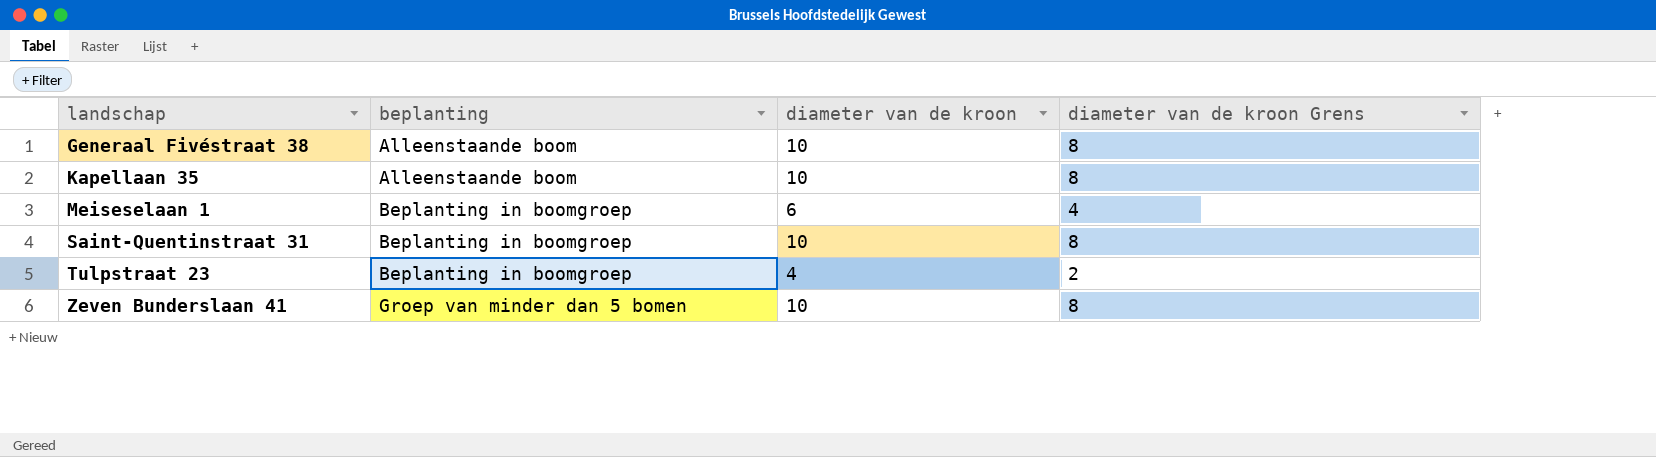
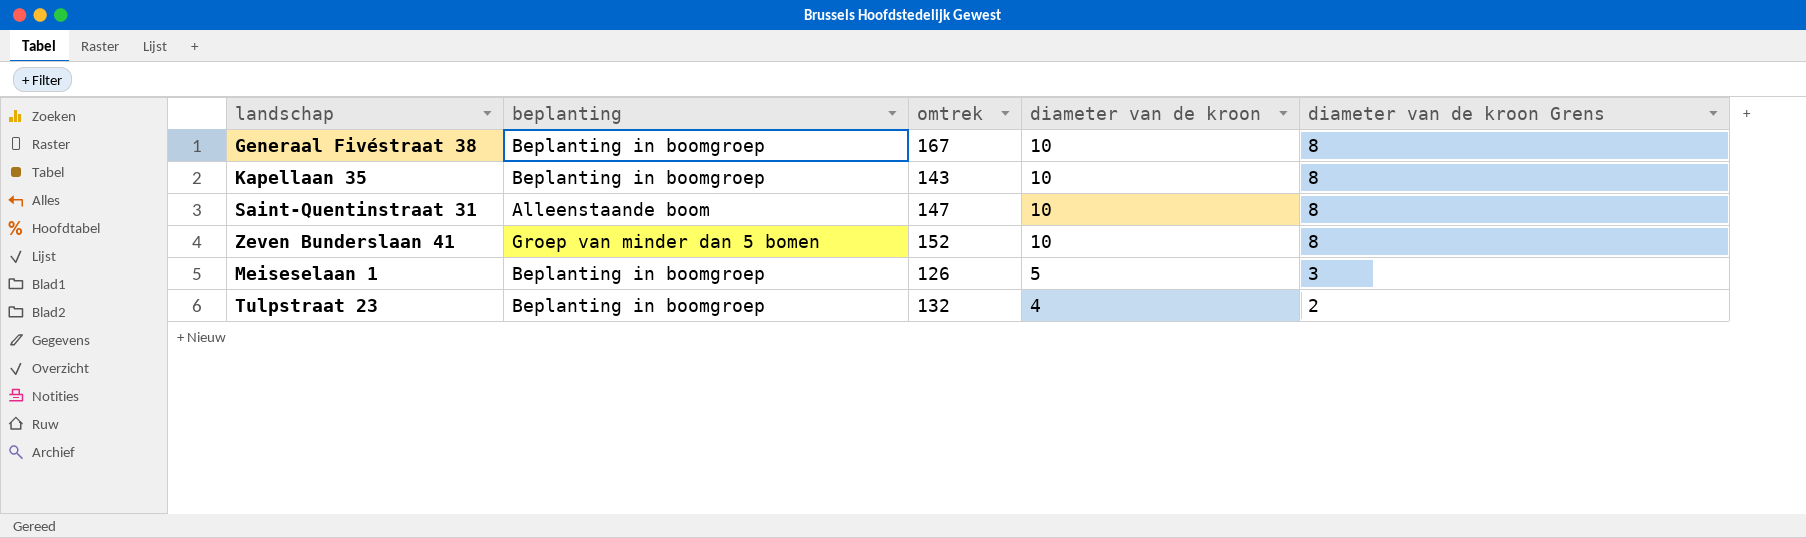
row order: landschap ascending -> diameter van de kroon descending
column omtrek | position: none -> 3
Generaal Fivéstraat 38 | beplanting: Alleenstaande boom -> Beplanting in boomgroep
Kapellaan 35 | beplanting: Alleenstaande boom -> Beplanting in boomgroep
Saint-Quentinstraat 31 | beplanting: Beplanting in boomgroep -> Alleenstaande boom
Meiseselaan 1 | diameter van de kroon: 6 -> 5
Meiseselaan 1 | diameter van de kroon Grens: 4 -> 3

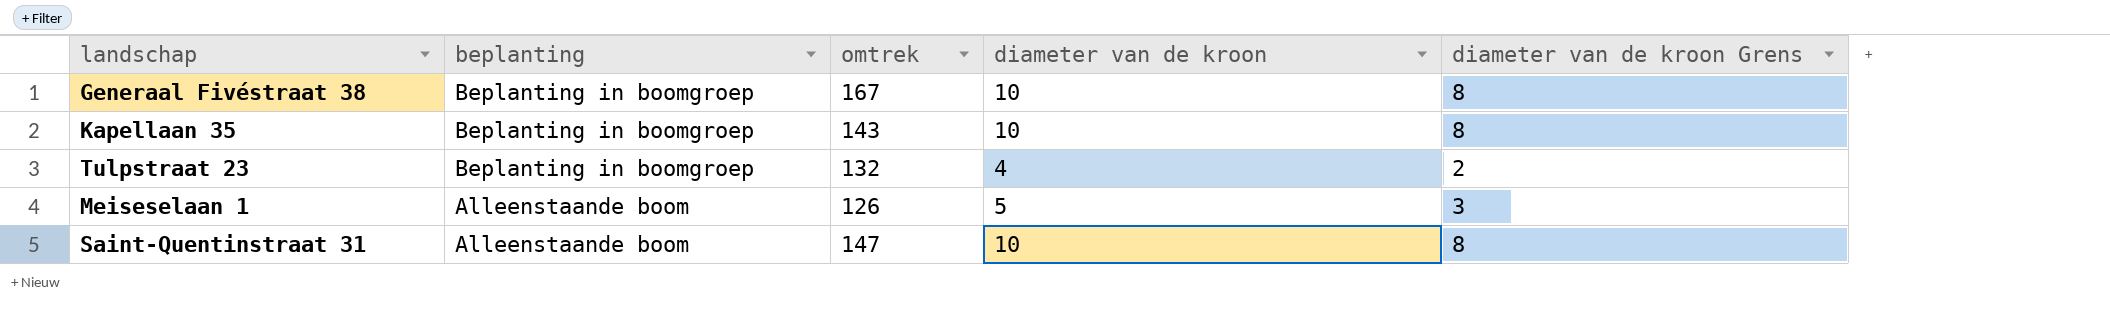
row order: diameter van de kroon descending -> beplanting descending
row Zeven Bunderslaan 41: Groep van minder dan 5 bomen | 152 | 10 | 8 -> none
Meiseselaan 1 | beplanting: Beplanting in boomgroep -> Alleenstaande boom

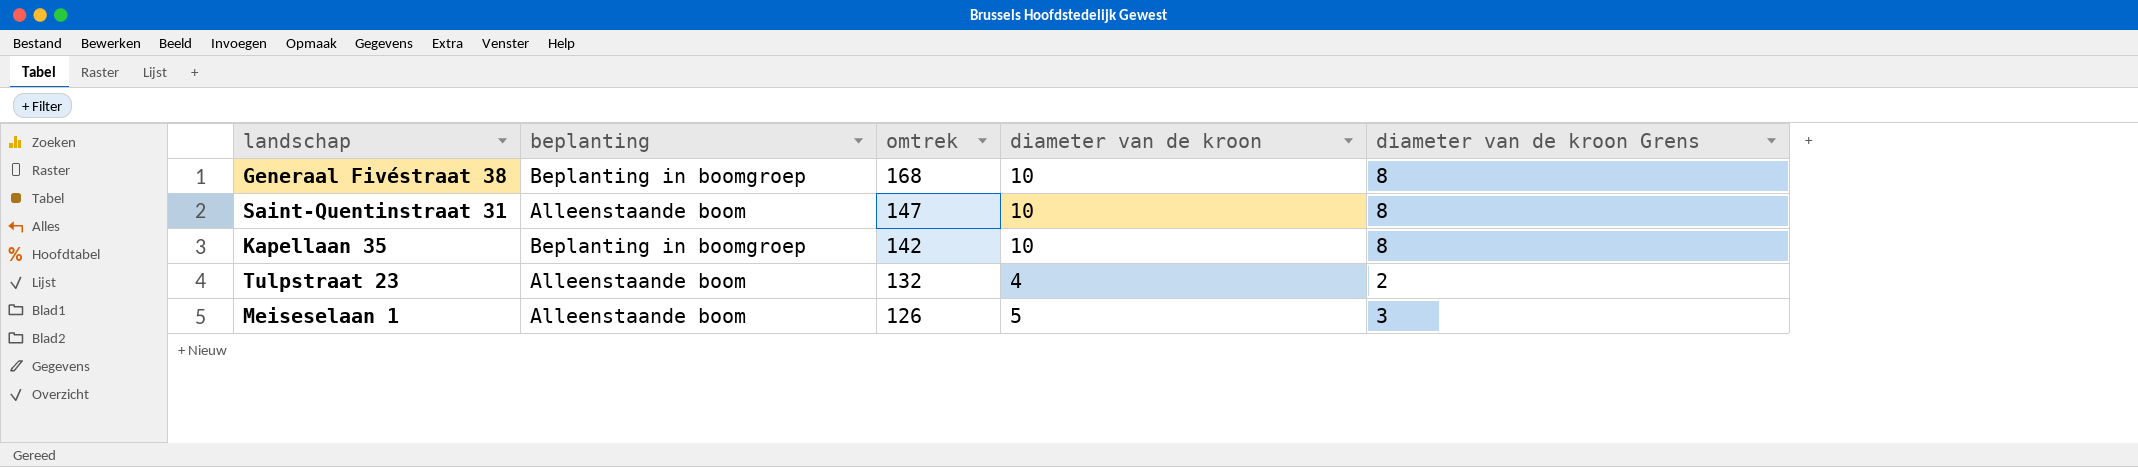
row order: beplanting descending -> omtrek descending
Generaal Fivéstraat 38 | omtrek: 167 -> 168
Kapellaan 35 | omtrek: 143 -> 142
Tulpstraat 23 | beplanting: Beplanting in boomgroep -> Alleenstaande boom

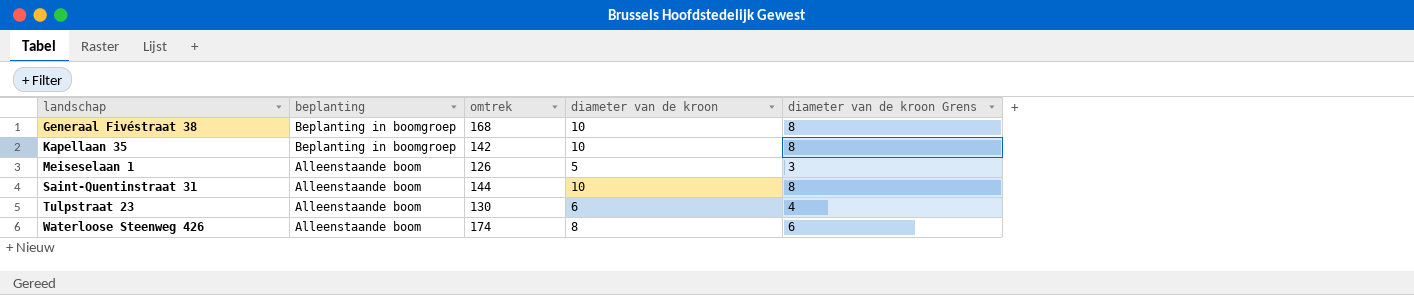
row order: omtrek descending -> landschap ascending
Saint-Quentinstraat 31 | omtrek: 147 -> 144
Tulpstraat 23 | omtrek: 132 -> 130
Tulpstraat 23 | diameter van de kroon: 4 -> 6
Tulpstraat 23 | diameter van de kroon Grens: 2 -> 4
row Waterloose Steenweg 426: none -> Alleenstaande boom | 174 | 8 | 6

